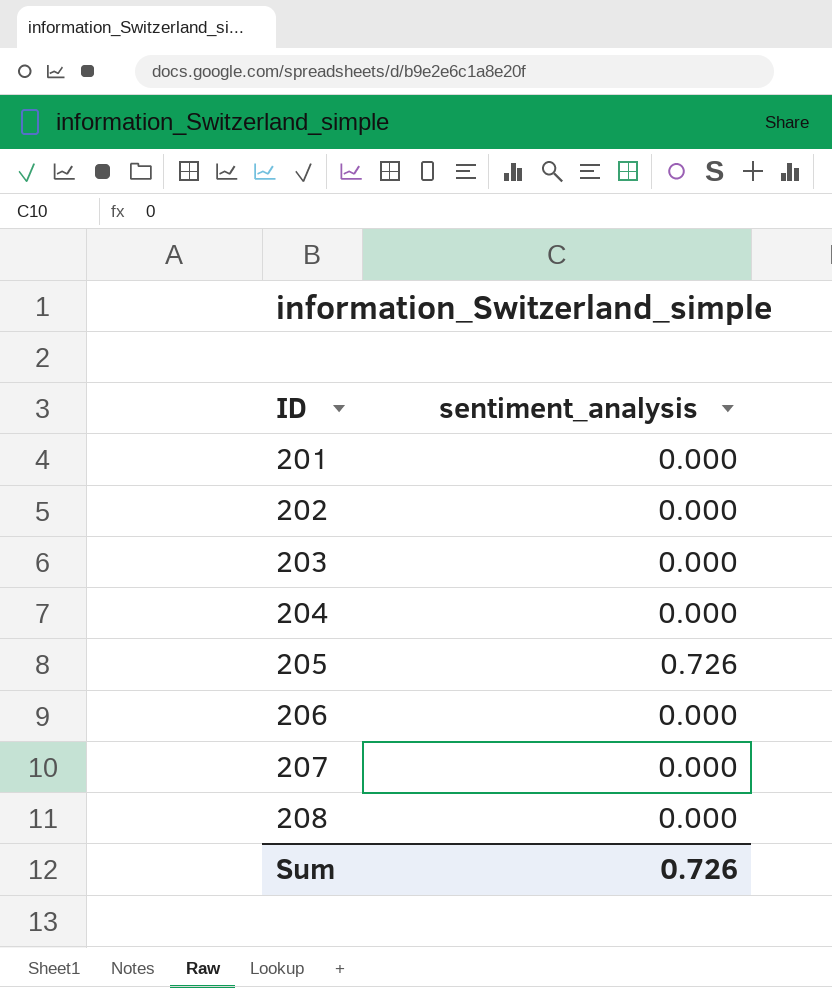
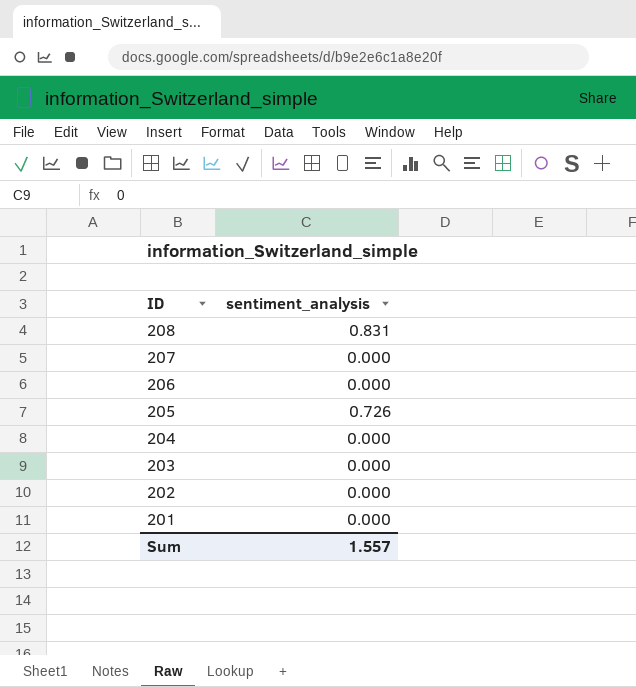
row order: ID ascending -> ID descending
208 | sentiment_analysis: 0.000 -> 0.831
Sum | sentiment_analysis: 0.726 -> 1.557

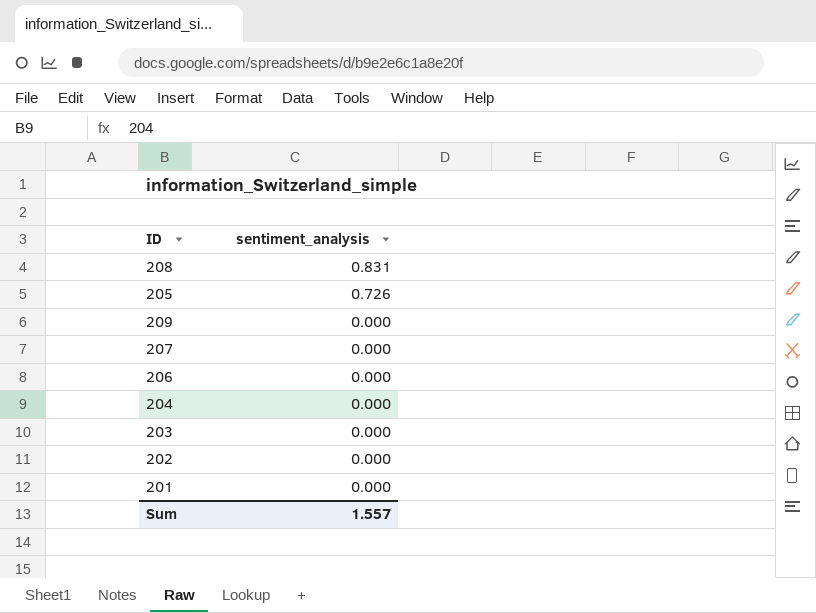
row order: ID descending -> sentiment_analysis descending
row 209: none -> 0.000

